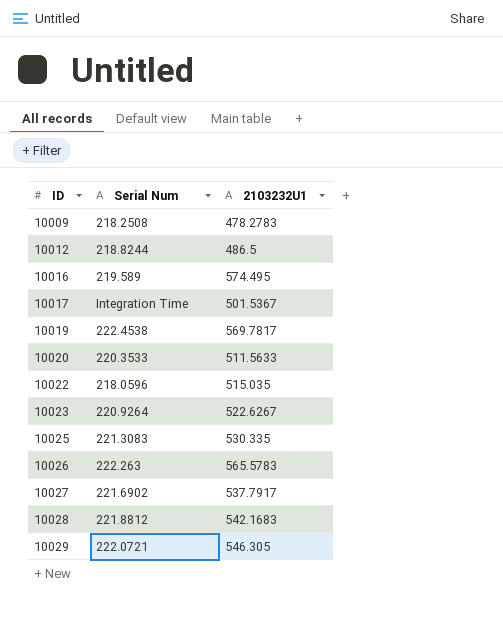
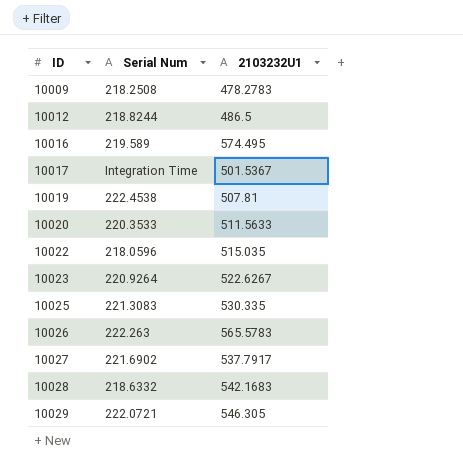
10019 | 2103232U1: 569.7817 -> 507.81
10028 | Serial Num: 221.8812 -> 218.6332

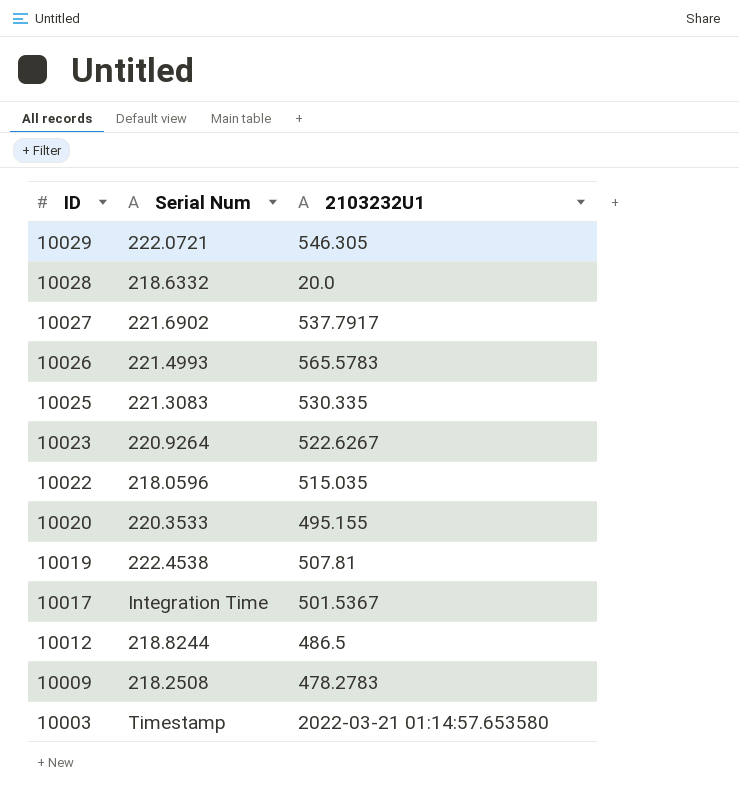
row order: ID ascending -> ID descending
row 10016: 219.589 | 574.495 -> none
10028 | 2103232U1: 542.1683 -> 20.0
10026 | Serial Num: 222.263 -> 221.4993
10020 | 2103232U1: 511.5633 -> 495.155
row 10003: none -> Timestamp | 2022-03-21 01:14:57.653580

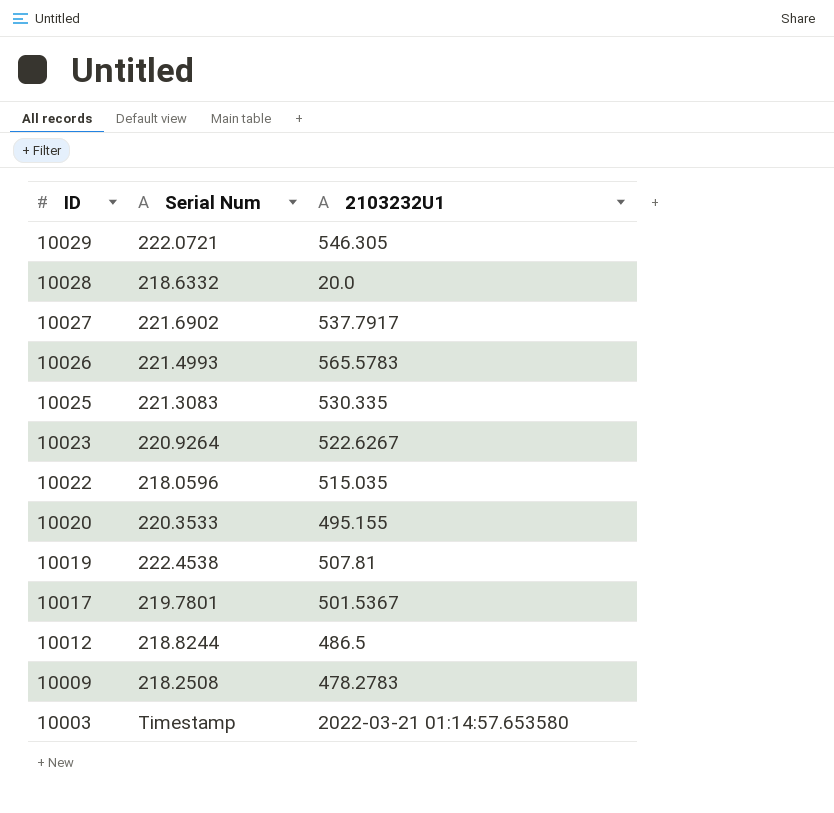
10017 | Serial Num: Integration Time -> 219.7801

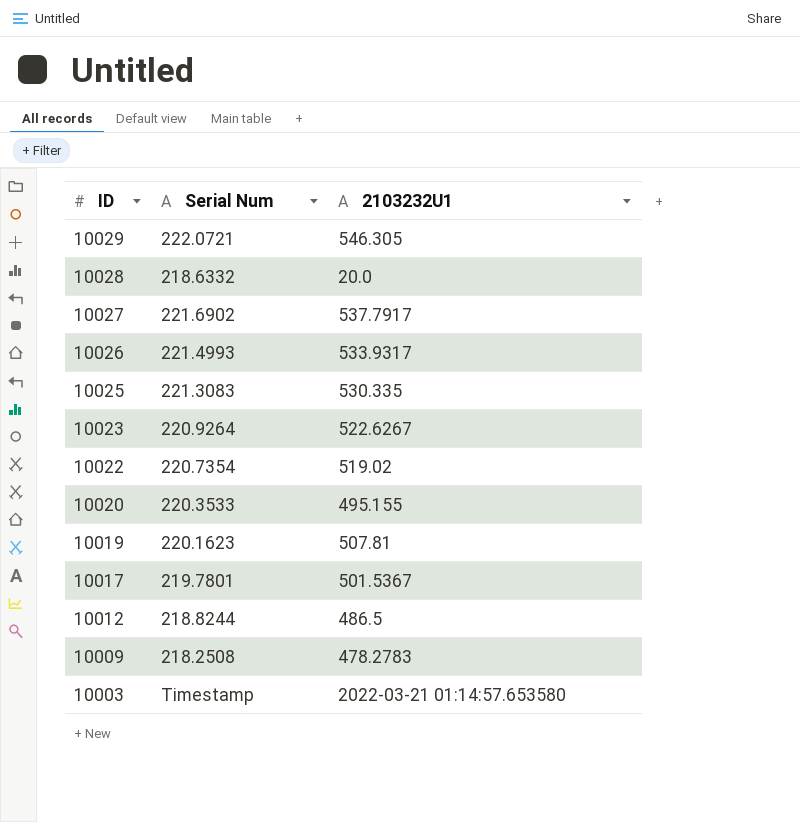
10026 | 2103232U1: 565.5783 -> 533.9317
10022 | Serial Num: 218.0596 -> 220.7354
10022 | 2103232U1: 515.035 -> 519.02
10019 | Serial Num: 222.4538 -> 220.1623

